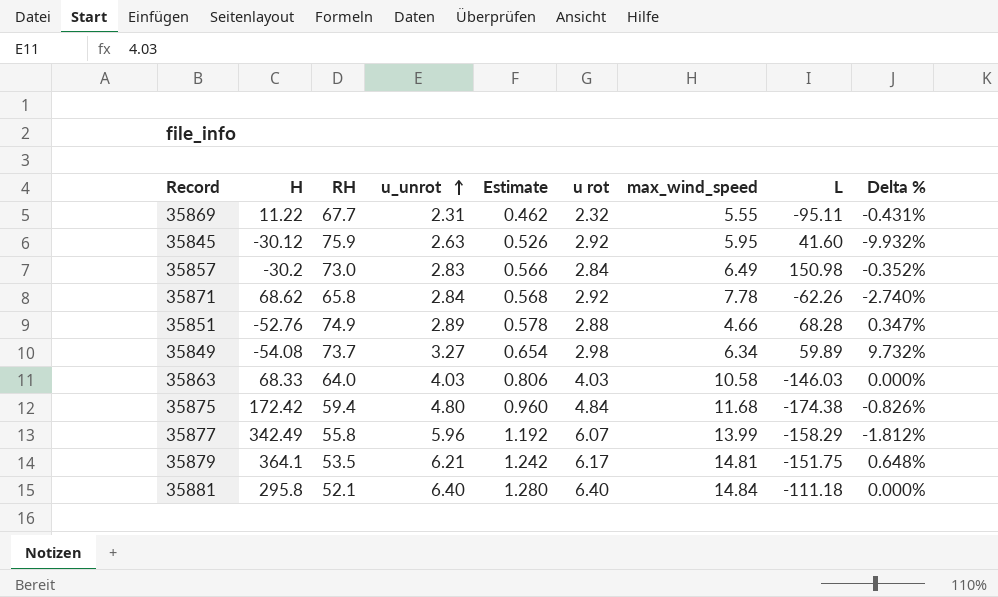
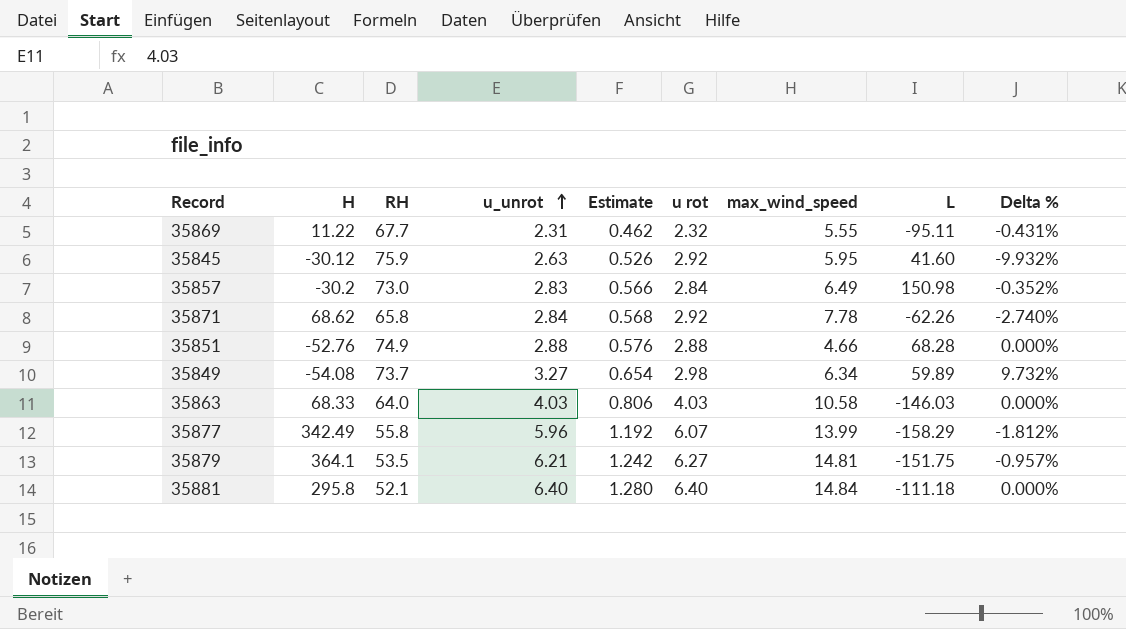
row 35875: 172.42 | 59.4 | 4.80 | 0.960 | 4.84 | 11.68 | -174.38 | -0.826% -> none
35851 | u_unrot: 2.89 -> 2.88
35851 | Estimate: 0.578 -> 0.576
35851 | Delta %: 0.347% -> 0.000%
35879 | u rot: 6.17 -> 6.27
35879 | Delta %: 0.648% -> -0.957%

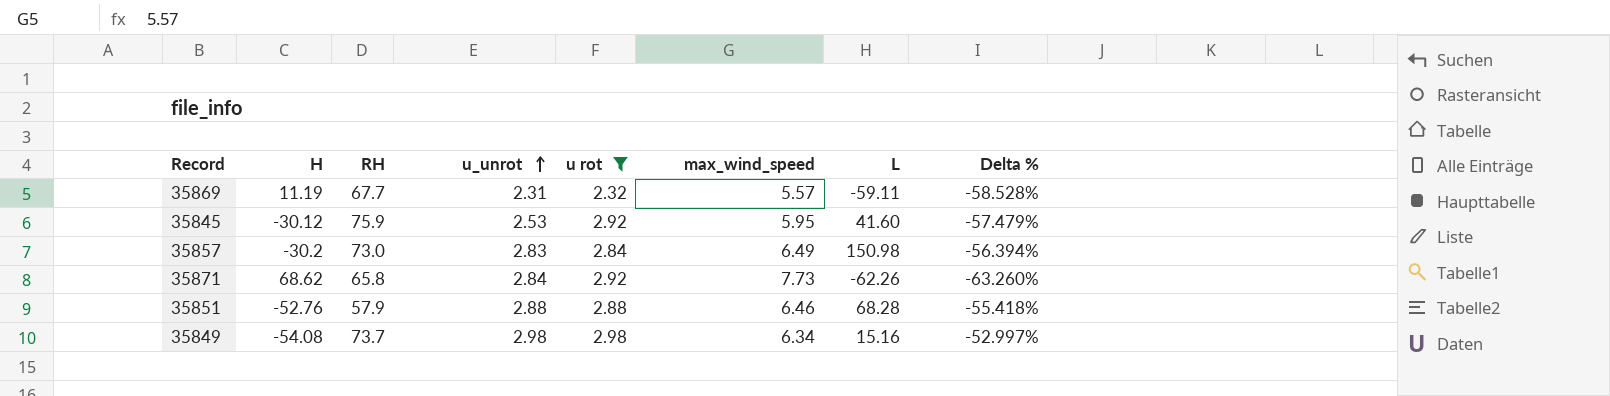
filter: none -> u rot <= 2.98
column Estimate | formula: [u_unrot] * 0.2 -> none
column Delta % | formula: ([u_unrot] - [u rot]) / [u rot] -> ([u_unrot] - [max_wind_speed]) / [max_wind_speed]
35869 | H: 11.22 -> 11.19
35869 | max_wind_speed: 5.55 -> 5.57
35869 | L: -95.11 -> -59.11
35845 | u_unrot: 2.63 -> 2.53
35871 | max_wind_speed: 7.78 -> 7.73
35851 | RH: 74.9 -> 57.9
35851 | max_wind_speed: 4.66 -> 6.46
35849 | u_unrot: 3.27 -> 2.98
35849 | L: 59.89 -> 15.16

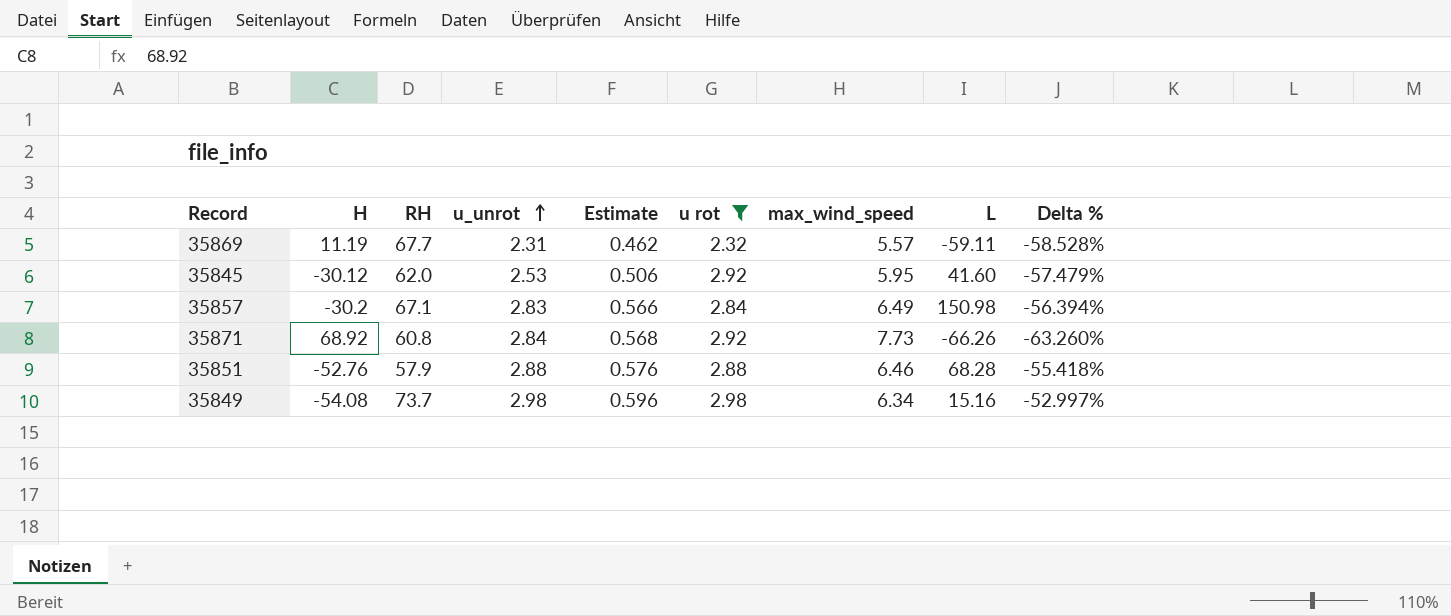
column Estimate | formula: none -> [u_unrot] * 0.2
35845 | RH: 75.9 -> 62.0
35857 | RH: 73.0 -> 67.1
35871 | H: 68.62 -> 68.92
35871 | RH: 65.8 -> 60.8
35871 | L: -62.26 -> -66.26

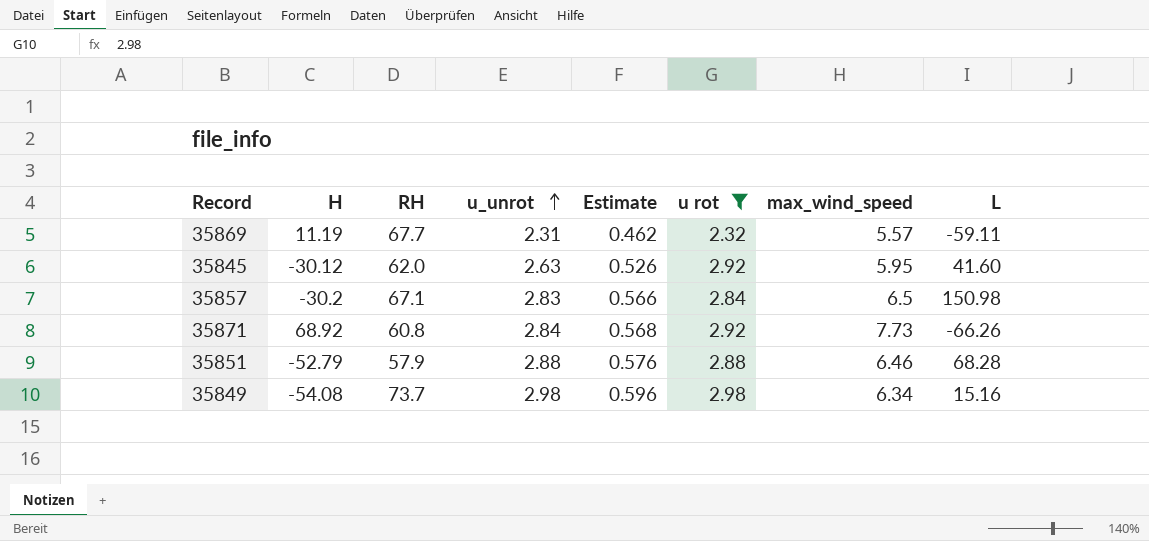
column Delta % | formula: ([u_unrot] - [max_wind_speed]) / [max_wind_speed] -> none
35845 | u_unrot: 2.53 -> 2.63
35845 | Estimate: 0.506 -> 0.526
35857 | max_wind_speed: 6.49 -> 6.5
35851 | H: -52.76 -> -52.79

